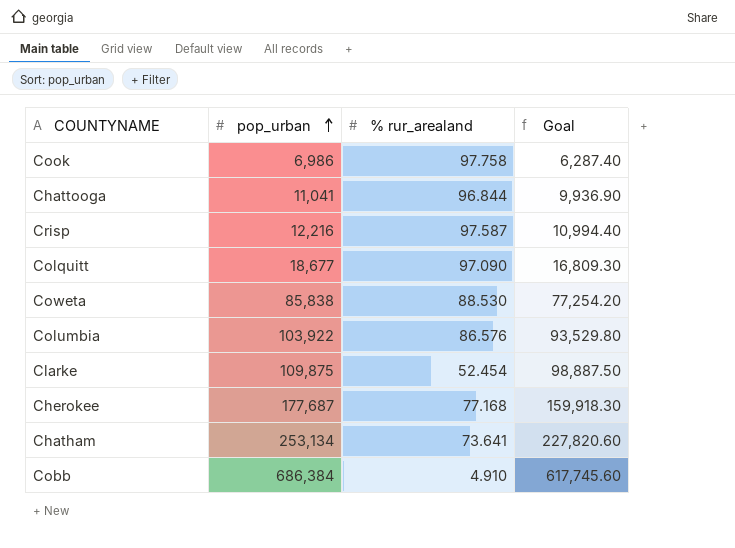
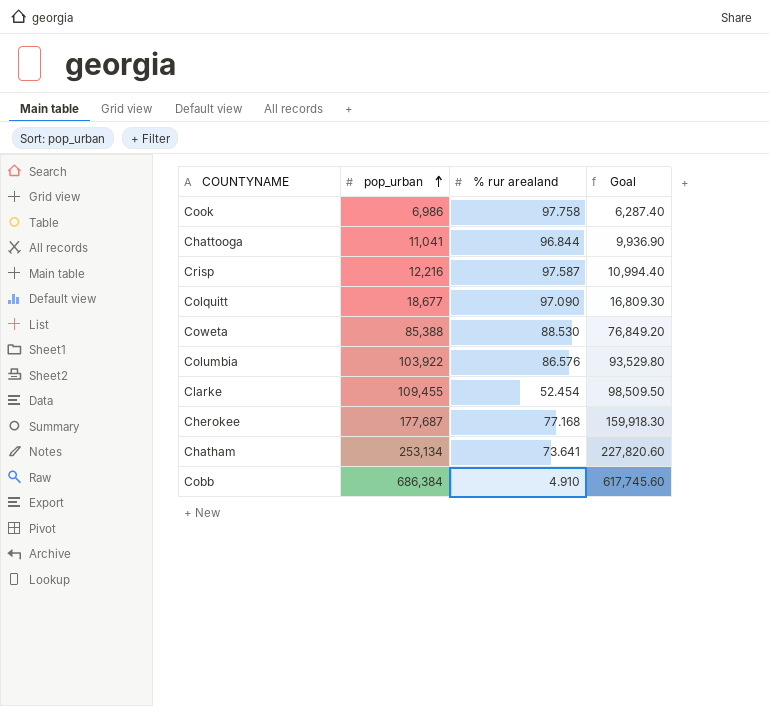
column name: % rur_arealand -> % rur arealand
Coweta | pop_urban: 85,838 -> 85,388
Coweta | Goal: 77,254.20 -> 76,849.20
Clarke | pop_urban: 109,875 -> 109,455
Clarke | Goal: 98,887.50 -> 98,509.50

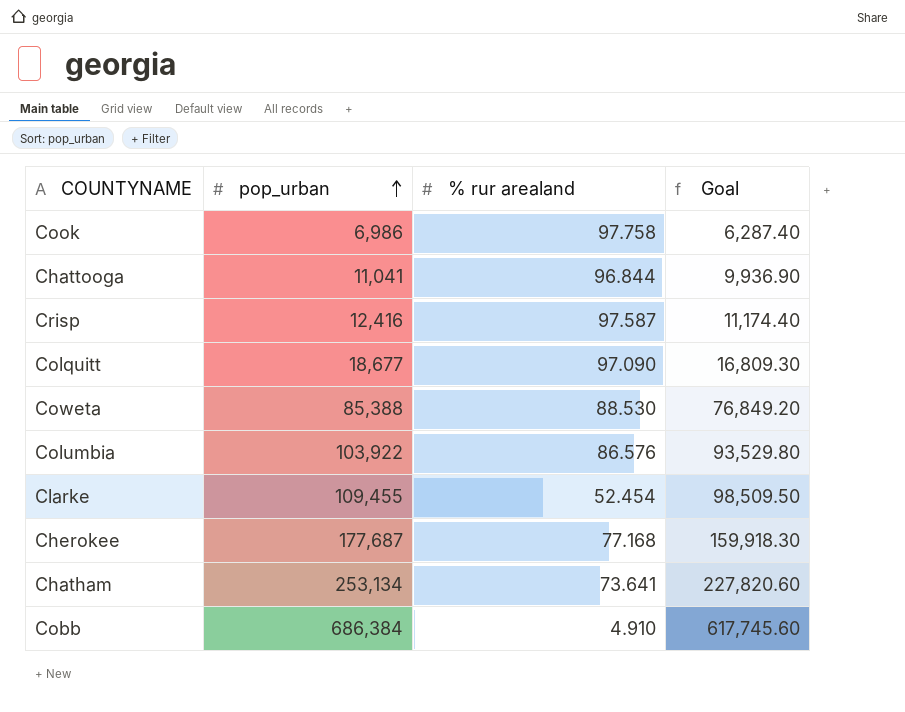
Crisp | pop_urban: 12,216 -> 12,416
Crisp | Goal: 10,994.40 -> 11,174.40

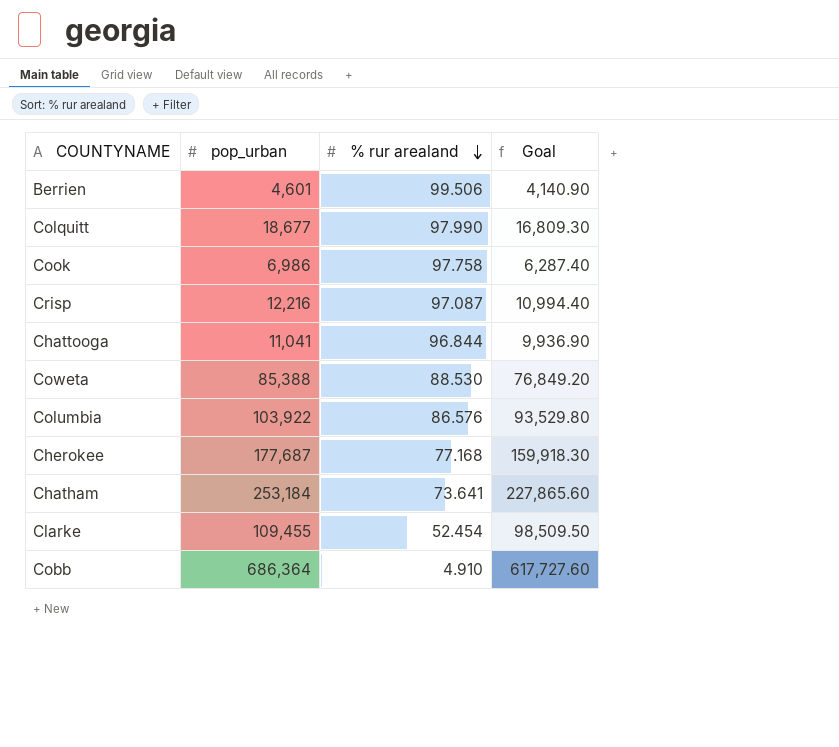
row order: pop_urban ascending -> % rur arealand descending
row Berrien: none -> 4,601 | 99.506 | 4,140.90
Colquitt | % rur arealand: 97.090 -> 97.990
Crisp | pop_urban: 12,416 -> 12,216
Crisp | % rur arealand: 97.587 -> 97.087
Crisp | Goal: 11,174.40 -> 10,994.40
Chatham | pop_urban: 253,134 -> 253,184
Chatham | Goal: 227,820.60 -> 227,865.60
Cobb | pop_urban: 686,384 -> 686,364
Cobb | Goal: 617,745.60 -> 617,727.60

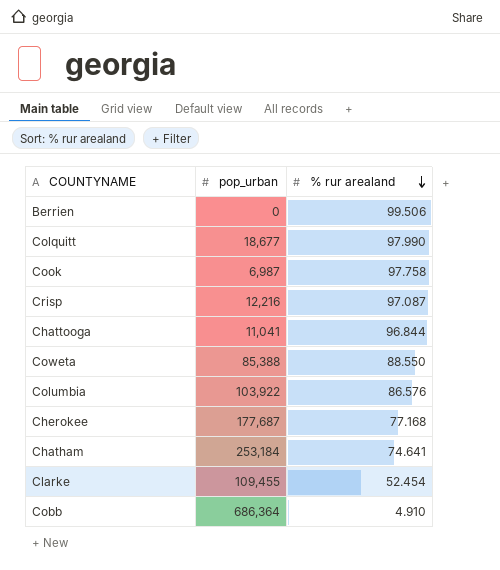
column Goal | formula: [pop_urban] * 0.9 -> none
Berrien | pop_urban: 4,601 -> 0
Cook | pop_urban: 6,986 -> 6,987
Coweta | % rur arealand: 88.530 -> 88.550
Chatham | % rur arealand: 73.641 -> 74.641

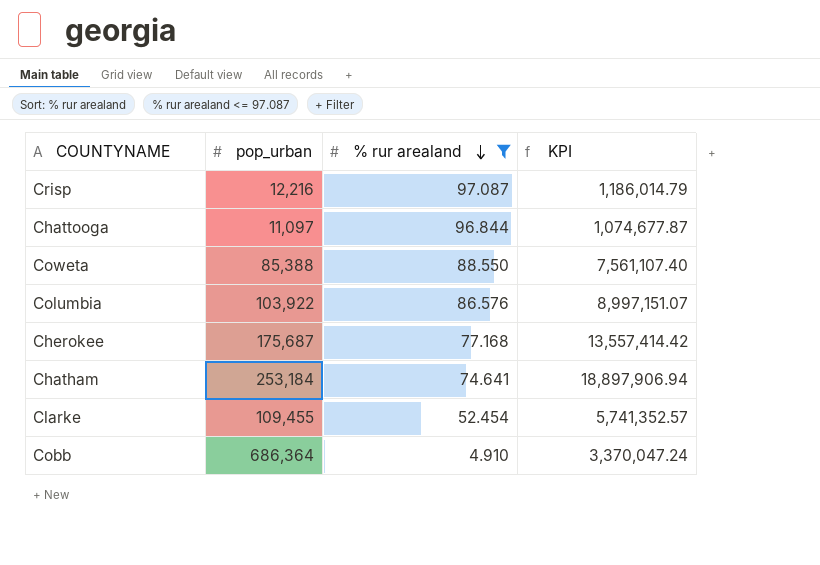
filter: none -> % rur arealand <= 97.087
column KPI | formula: none -> [pop_urban] * [% rur arealand]
Chattooga | pop_urban: 11,041 -> 11,097
Cherokee | pop_urban: 177,687 -> 175,687

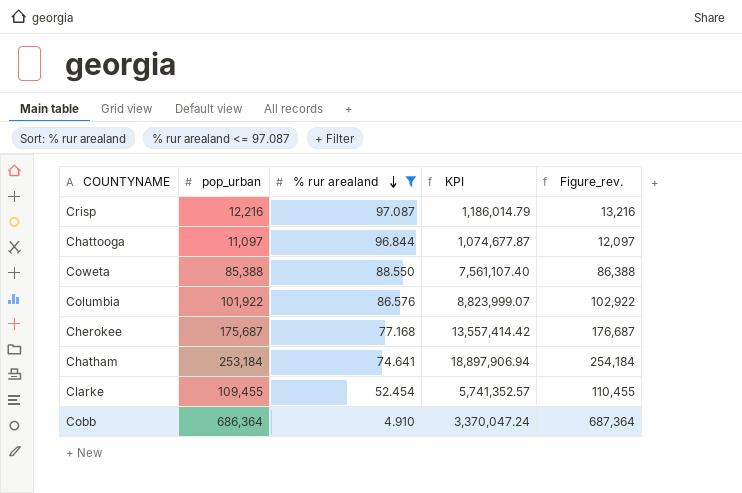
column Figure_rev. | formula: none -> [pop_urban] + 1000
Columbia | pop_urban: 103,922 -> 101,922
Columbia | KPI: 8,997,151.07 -> 8,823,999.07

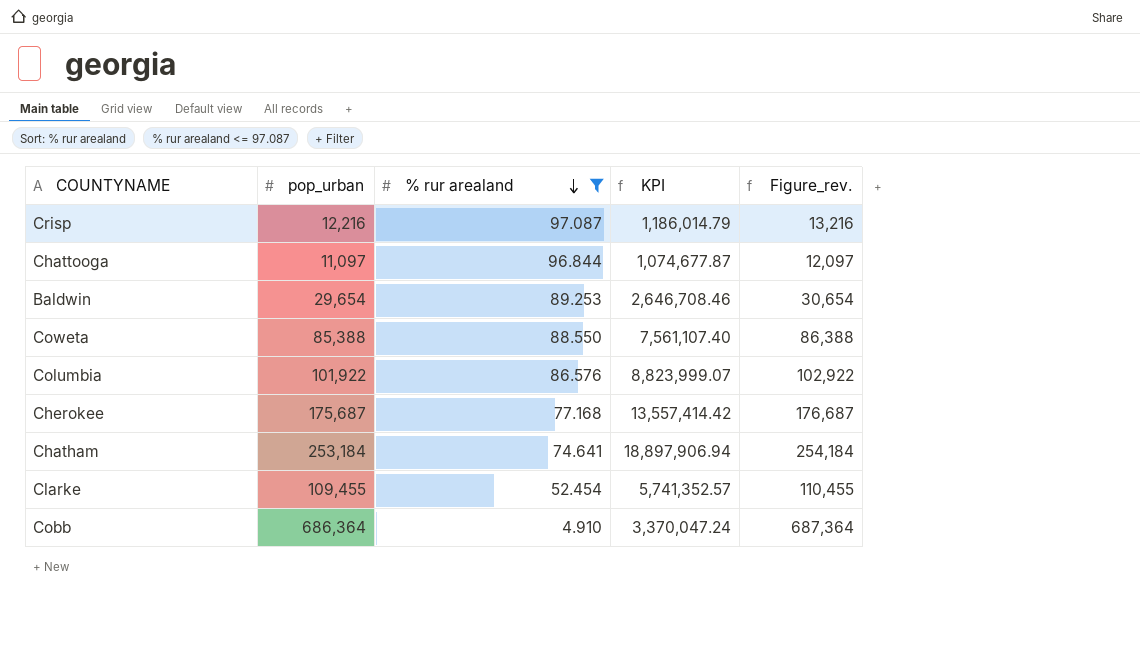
row Baldwin: none -> 29,654 | 89.253 | 2,646,708.46 | 30,654

